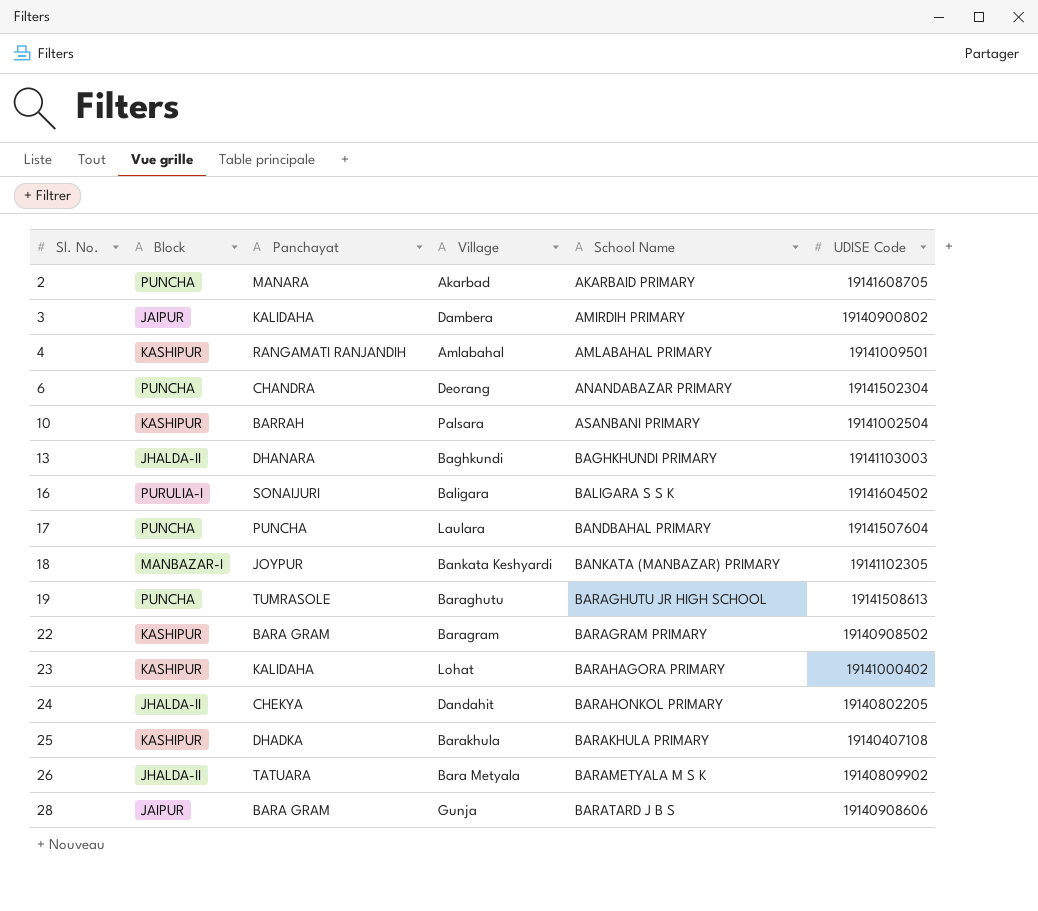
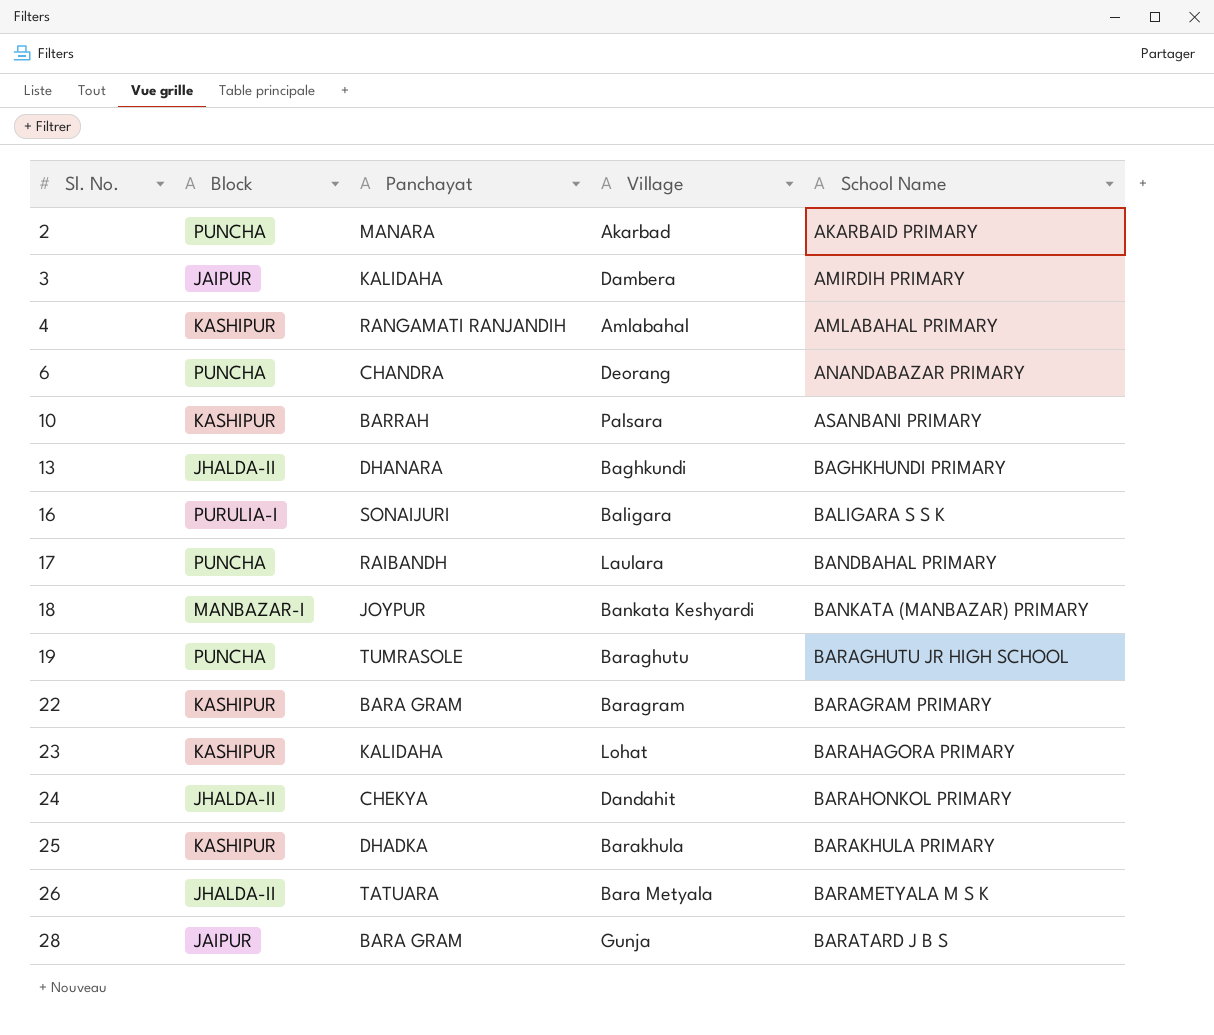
column UDISE Code | position: 6 -> none
17 | Panchayat: PUNCHA -> RAIBANDH

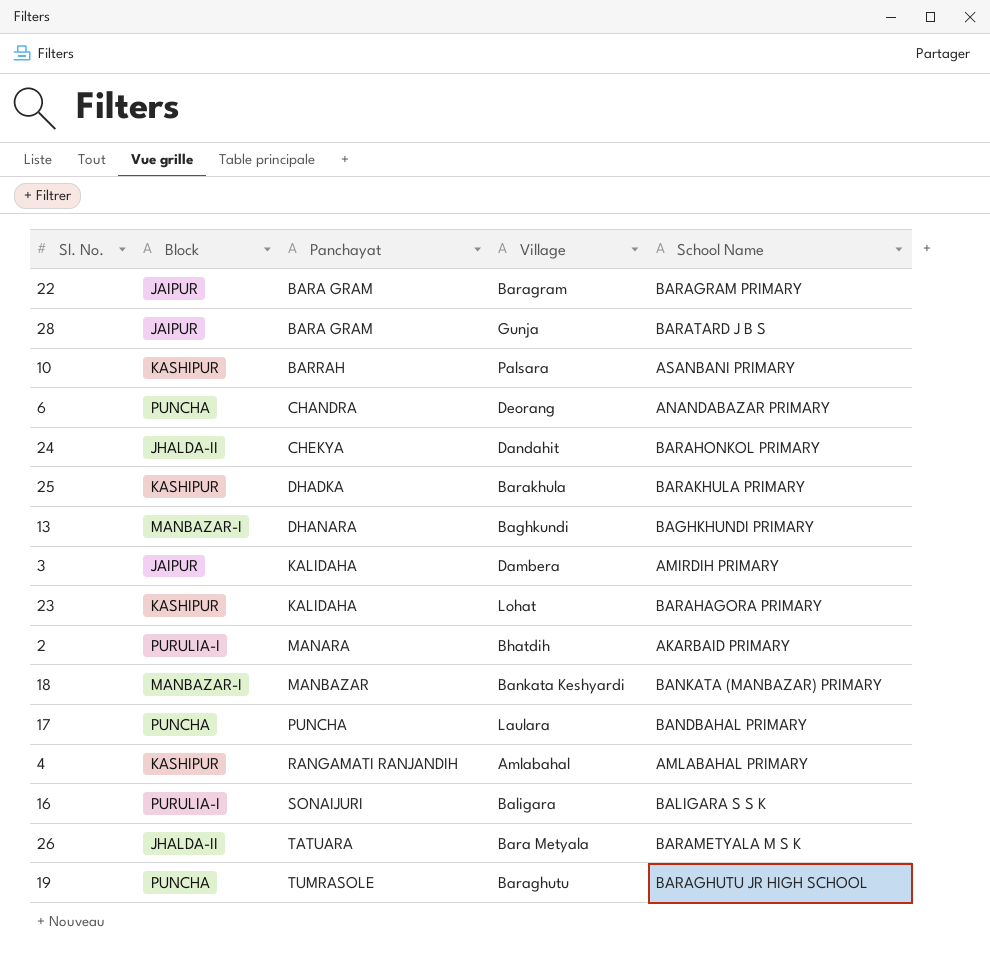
row order: Sl. No. ascending -> Panchayat ascending
22 | Block: KASHIPUR -> JAIPUR
13 | Block: JHALDA-II -> MANBAZAR-I
2 | Block: PUNCHA -> PURULIA-I
2 | Village: Akarbad -> Bhatdih
18 | Panchayat: JOYPUR -> MANBAZAR
17 | Panchayat: RAIBANDH -> PUNCHA

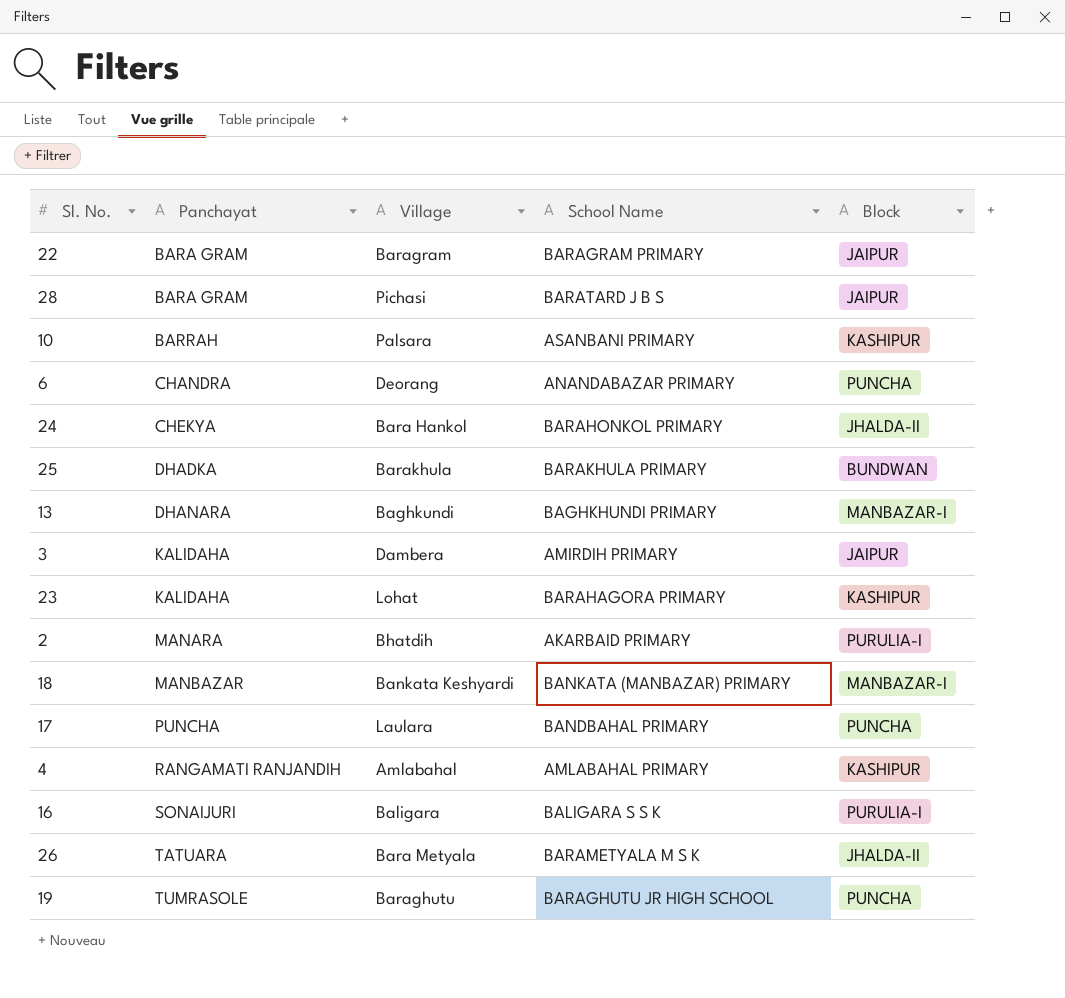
column Block | position: 2 -> 5
28 | Village: Gunja -> Pichasi
24 | Village: Dandahit -> Bara Hankol
25 | Block: KASHIPUR -> BUNDWAN

